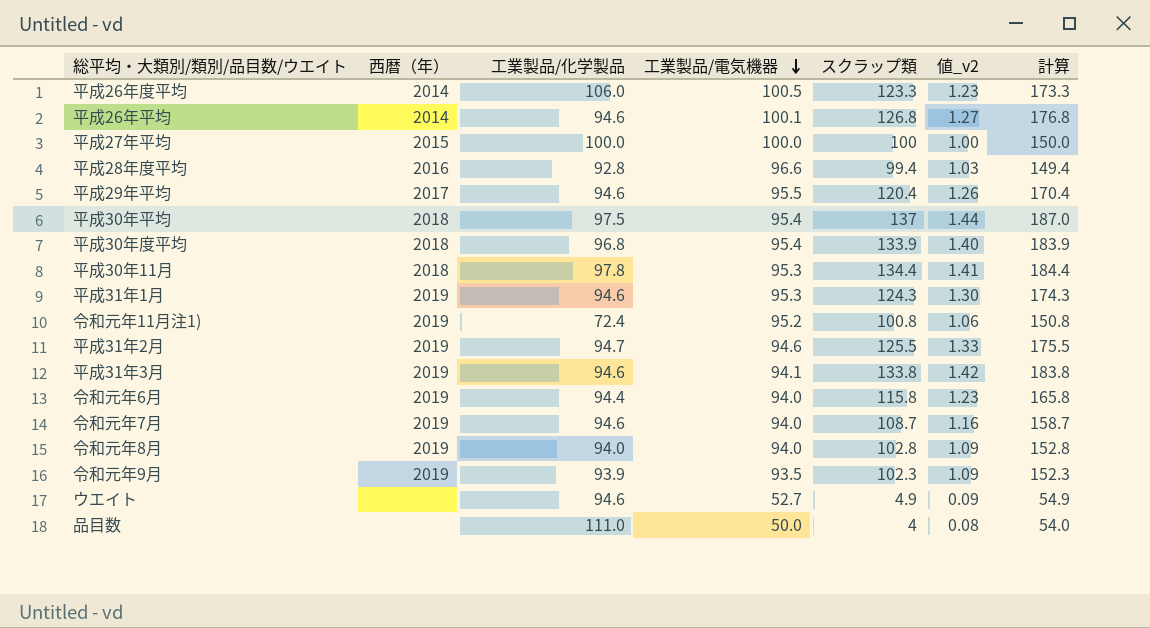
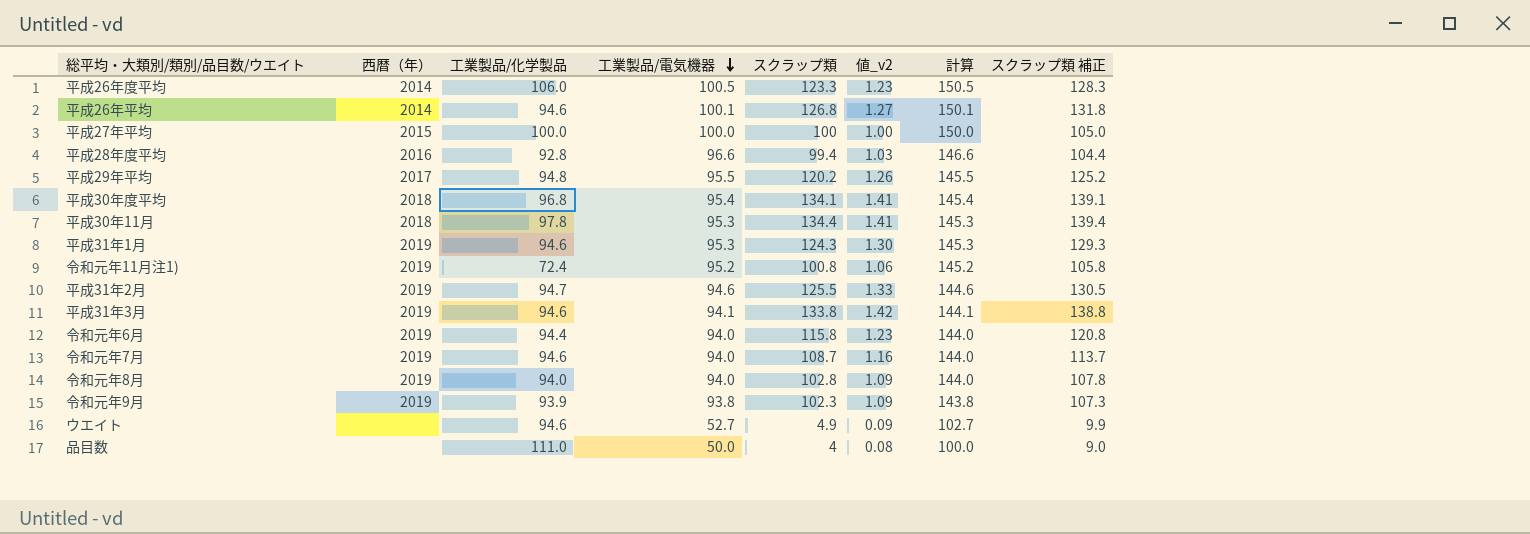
column 計算 | formula: [スクラップ類] + 50 -> [工業製品/電気機器] + 50
column スクラップ類 補正 | formula: none -> [スクラップ類] + 5
row 平成30年平均: 2018 | 97.5 | 95.4 | 137 | 1.44 | 187.0 -> none
平成29年平均 | 工業製品/化学製品: 94.6 -> 94.8
平成29年平均 | スクラップ類: 120.4 -> 120.2
平成30年度平均 | スクラップ類: 133.9 -> 134.1
平成30年度平均 | 値_v2: 1.40 -> 1.41
令和元年9月 | 工業製品/電気機器: 93.5 -> 93.8

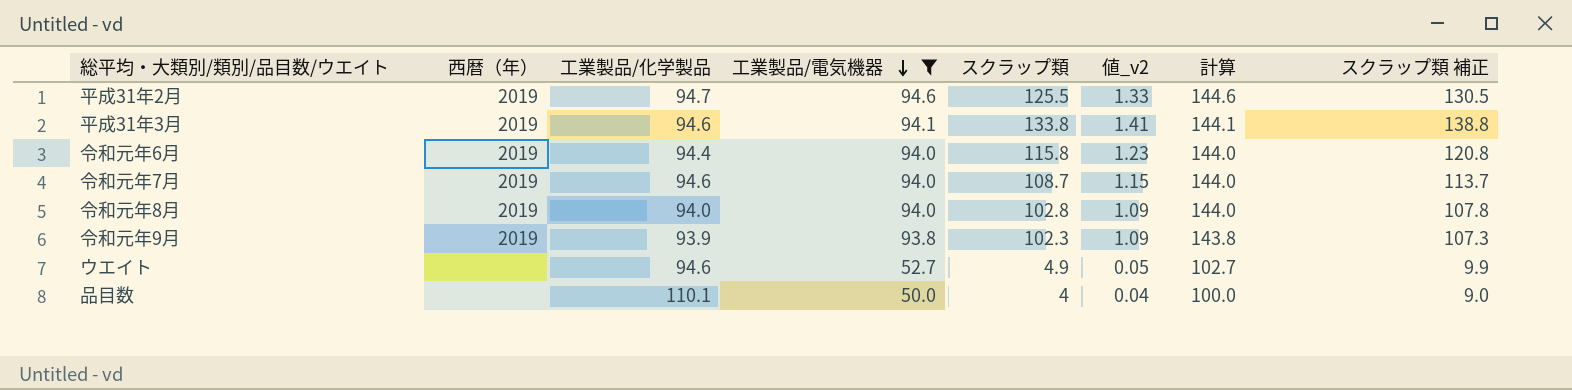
filter: none -> 工業製品/電気機器 <= 94.6
column 値_v2 | formula: [スクラップ類] / [工業製品/電気機器] -> [スクラップ類] / [工業製品/化学製品]
品目数 | 工業製品/化学製品: 111.0 -> 110.1

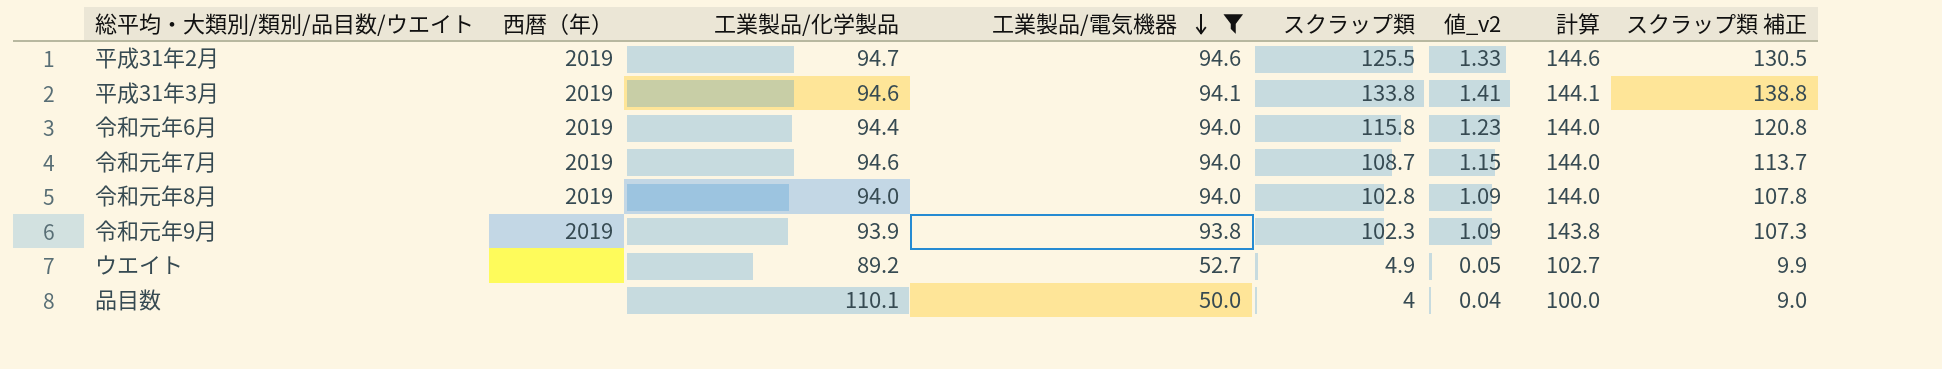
ウエイト | 工業製品/化学製品: 94.6 -> 89.2

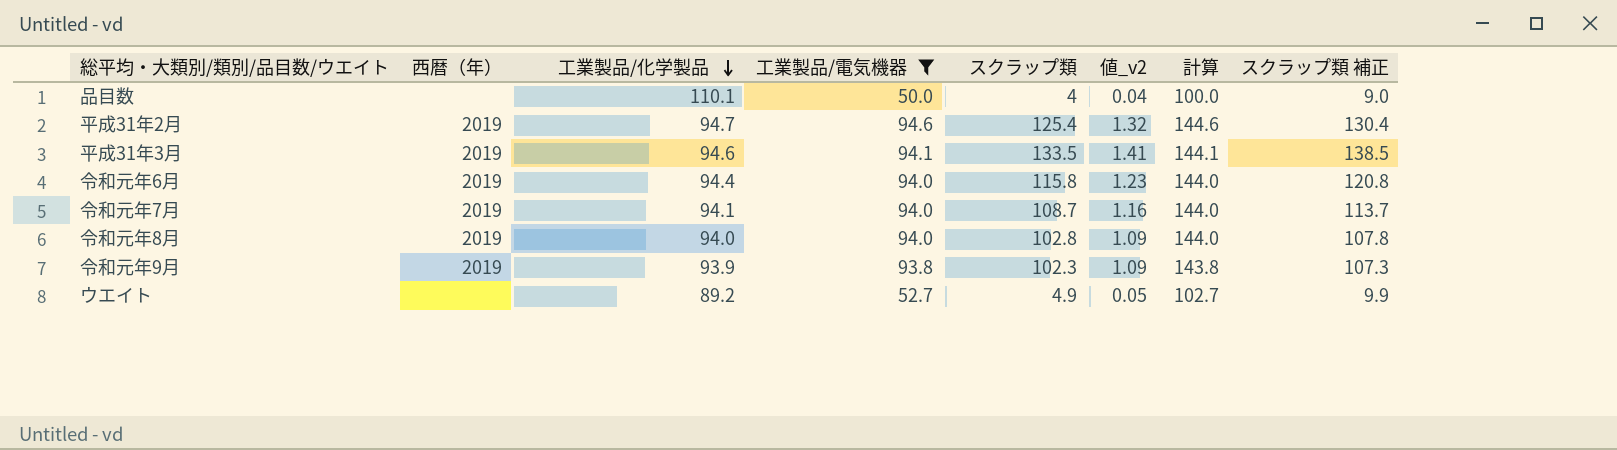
row order: 工業製品/電気機器 descending -> 工業製品/化学製品 descending
平成31年2月 | スクラップ類: 125.5 -> 125.4
平成31年2月 | 値_v2: 1.33 -> 1.32
平成31年2月 | スクラップ類 補正: 130.5 -> 130.4
平成31年3月 | スクラップ類: 133.8 -> 133.5
平成31年3月 | スクラップ類 補正: 138.8 -> 138.5
令和元年7月 | 工業製品/化学製品: 94.6 -> 94.1
令和元年7月 | 値_v2: 1.15 -> 1.16

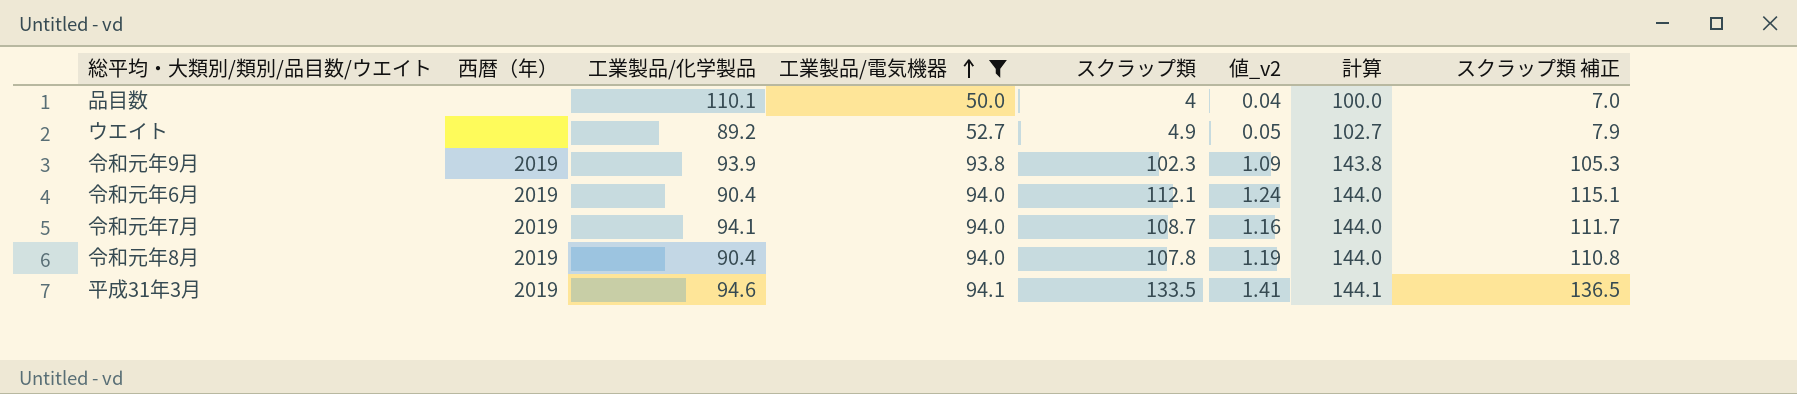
row order: 工業製品/化学製品 descending -> 工業製品/電気機器 ascending
column スクラップ類 補正 | formula: [スクラップ類] + 5 -> [スクラップ類] + 3
row 平成31年2月: 2019 | 94.7 | 94.6 | 125.4 | 1.32 | 144.6 | 130.4 -> none
令和元年6月 | 工業製品/化学製品: 94.4 -> 90.4
令和元年6月 | スクラップ類: 115.8 -> 112.1
令和元年6月 | 値_v2: 1.23 -> 1.24
令和元年8月 | 工業製品/化学製品: 94.0 -> 90.4
令和元年8月 | スクラップ類: 102.8 -> 107.8
令和元年8月 | 値_v2: 1.09 -> 1.19

